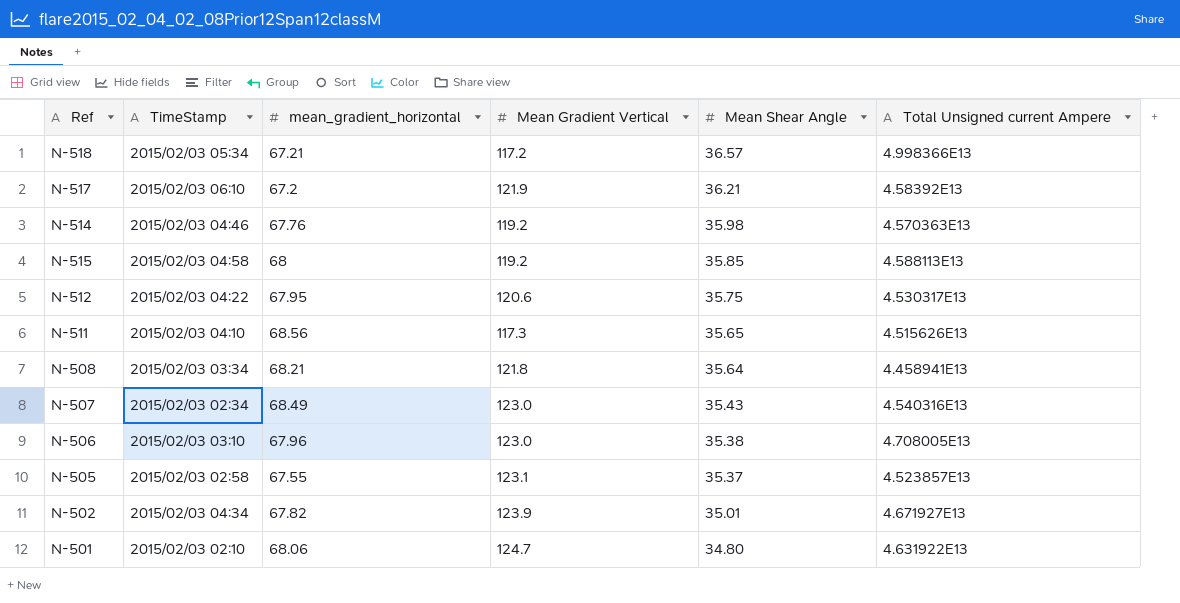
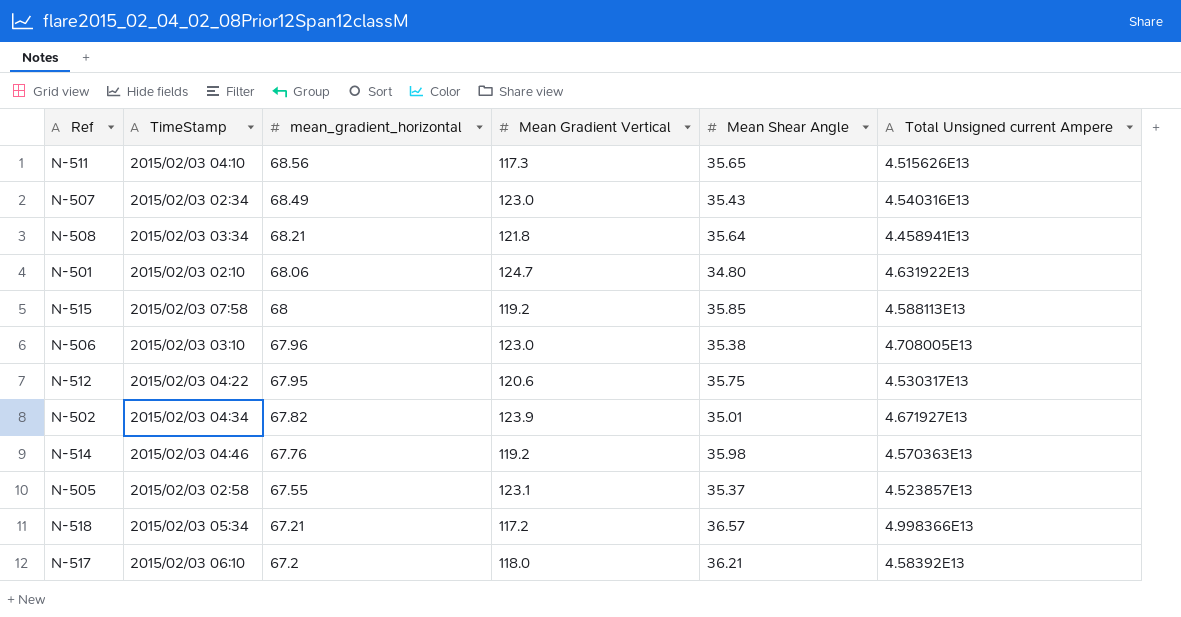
row order: Mean Shear Angle descending -> mean_gradient_horizontal descending
N-515 | TimeStamp: 2015/02/03 04:58 -> 2015/02/03 07:58
N-517 | Mean Gradient Vertical: 121.9 -> 118.0

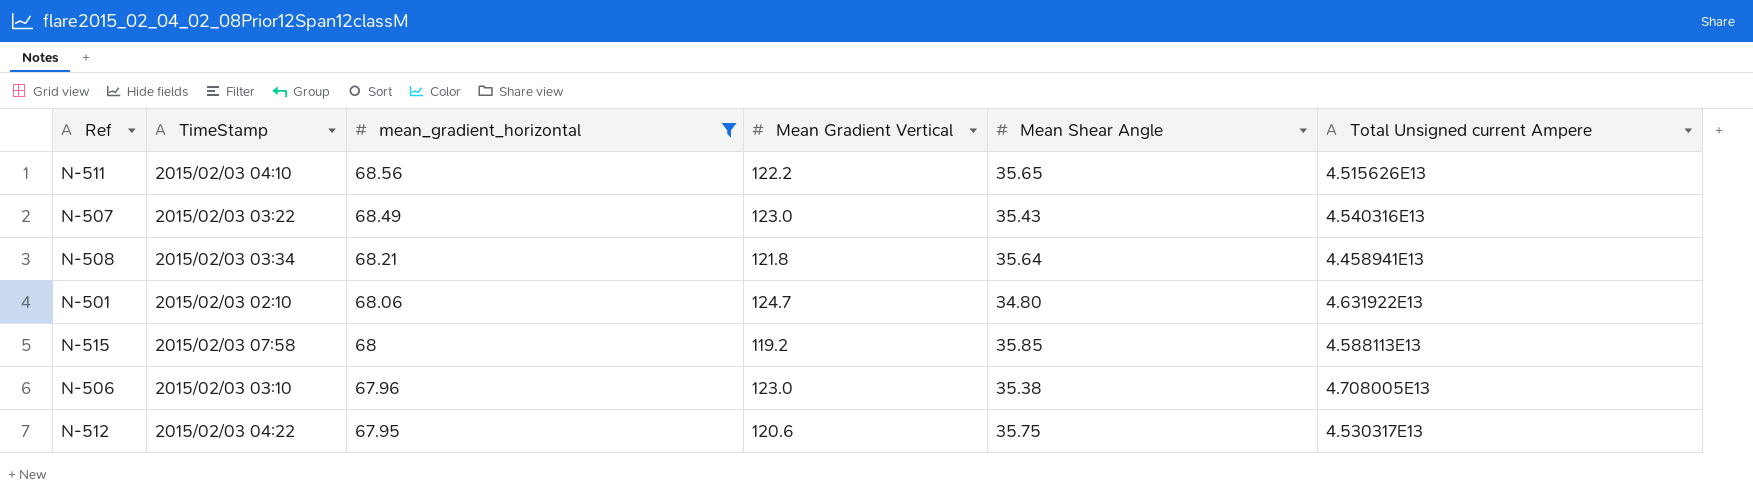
filter: none -> mean_gradient_horizontal >= 67.95
N-511 | Mean Gradient Vertical: 117.3 -> 122.2
N-507 | TimeStamp: 2015/02/03 02:34 -> 2015/02/03 03:22

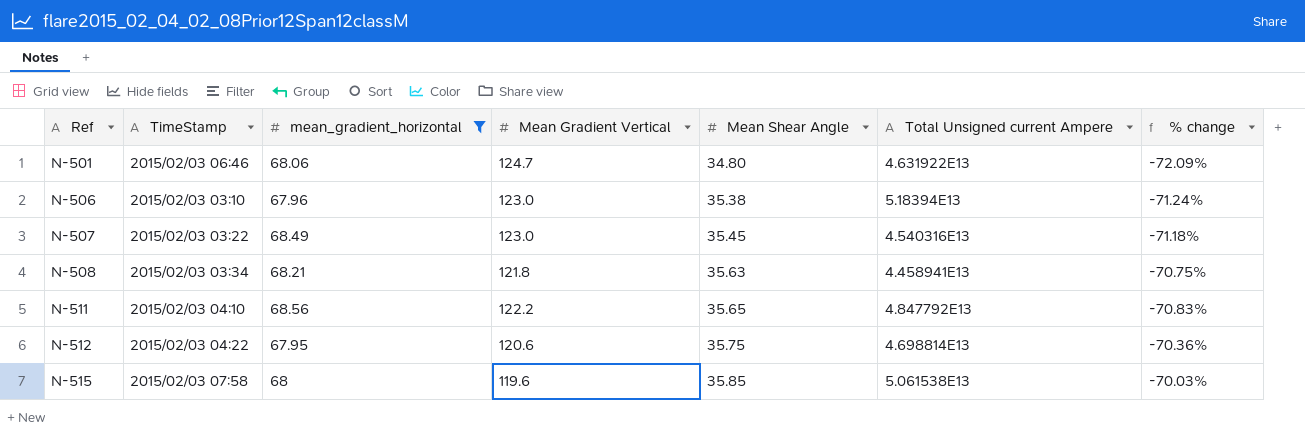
row order: mean_gradient_horizontal descending -> Ref ascending
column % change | formula: none -> ([Mean Shear Angle] - [Mean Gradient Vertical]) / [Mean Gradient Vertical]
N-501 | TimeStamp: 2015/02/03 02:10 -> 2015/02/03 06:46
N-506 | Total Unsigned current Ampere: 4.708005E13 -> 5.18394E13
N-507 | Mean Shear Angle: 35.43 -> 35.45
N-508 | Mean Shear Angle: 35.64 -> 35.63
N-511 | Total Unsigned current Ampere: 4.515626E13 -> 4.847792E13
N-512 | Total Unsigned current Ampere: 4.530317E13 -> 4.698814E13
N-515 | Mean Gradient Vertical: 119.2 -> 119.6
N-515 | Total Unsigned current Ampere: 4.588113E13 -> 5.061538E13

